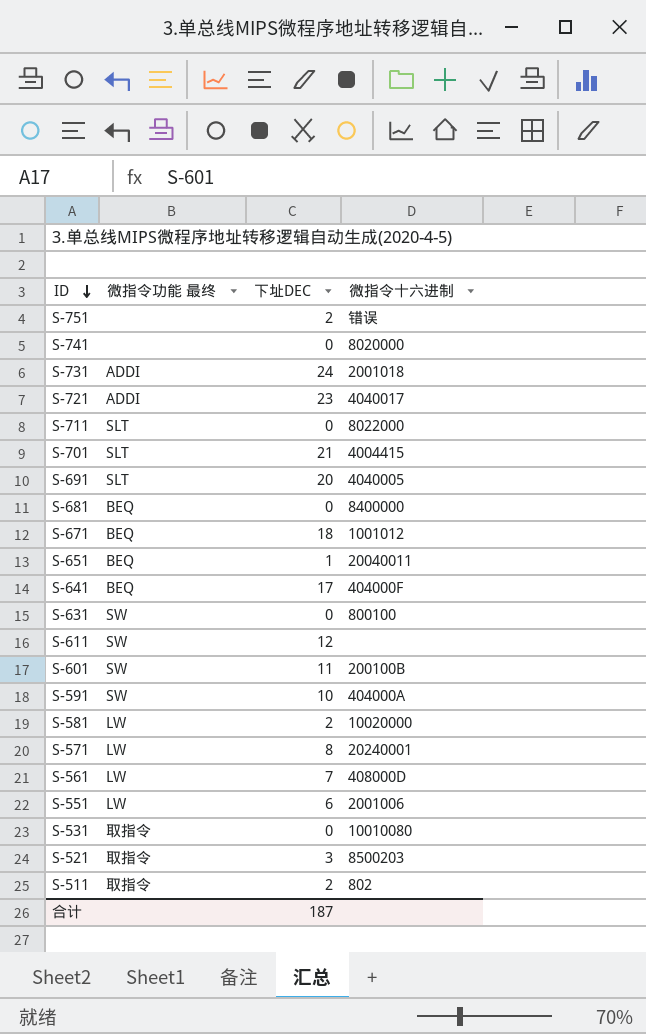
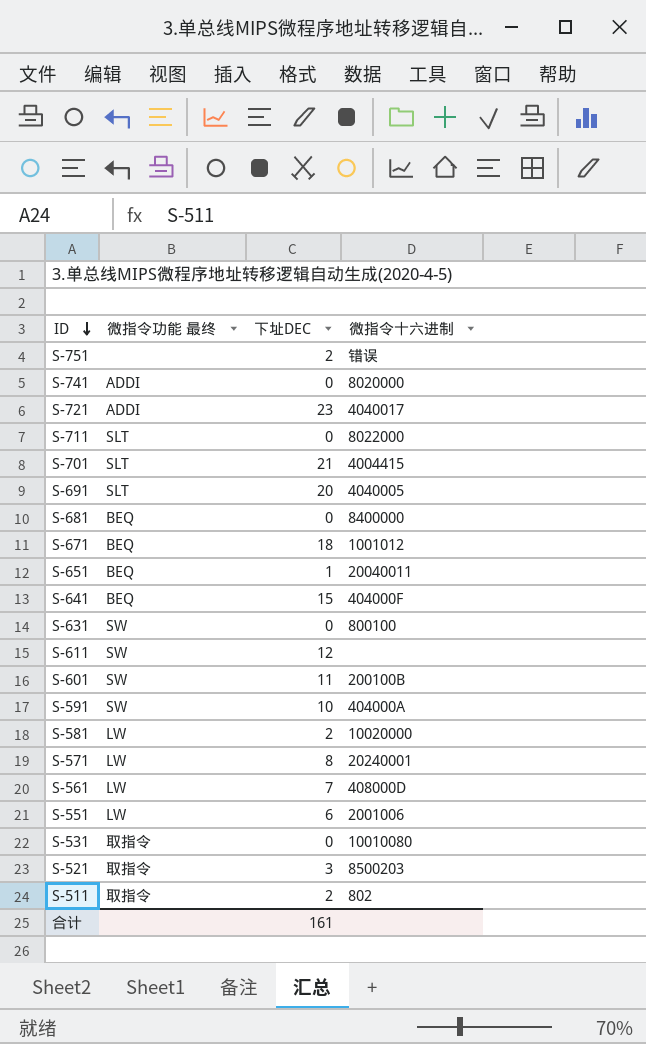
row S-731: ADDI | 24 | 2001018 -> none
S-741 | 微指令功能 最终: none -> ADDI
S-641 | 下址DEC: 17 -> 15
合计 | 下址DEC: 187 -> 161

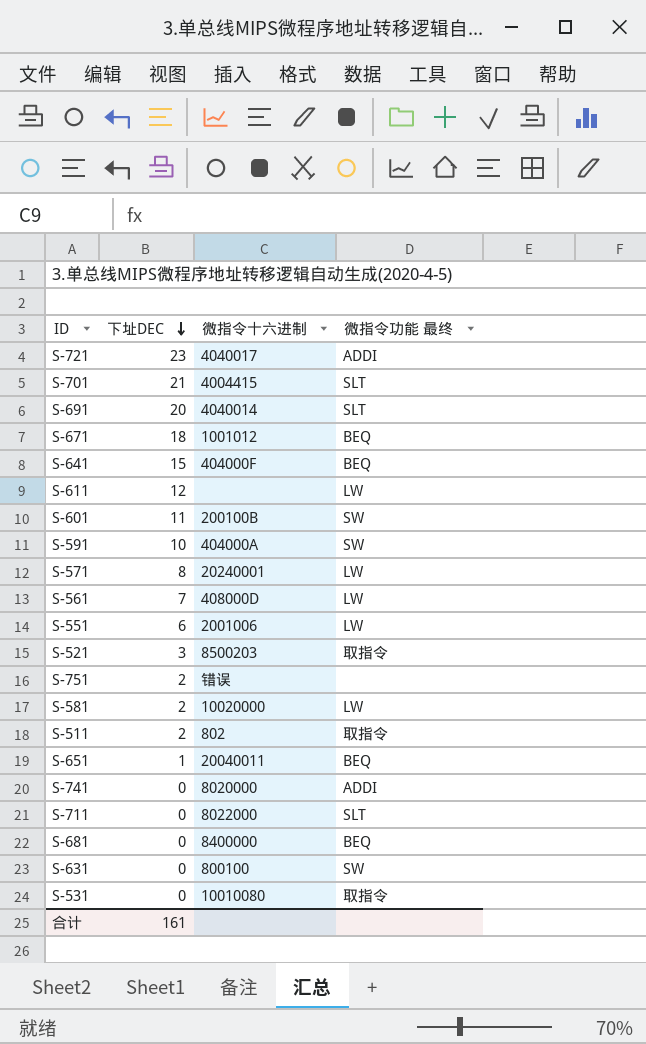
row order: ID descending -> 下址DEC descending
column 微指令功能 最终 | position: 2 -> 4
S-691 | 微指令十六进制: 4040005 -> 4040014
S-611 | 微指令功能 最终: SW -> LW

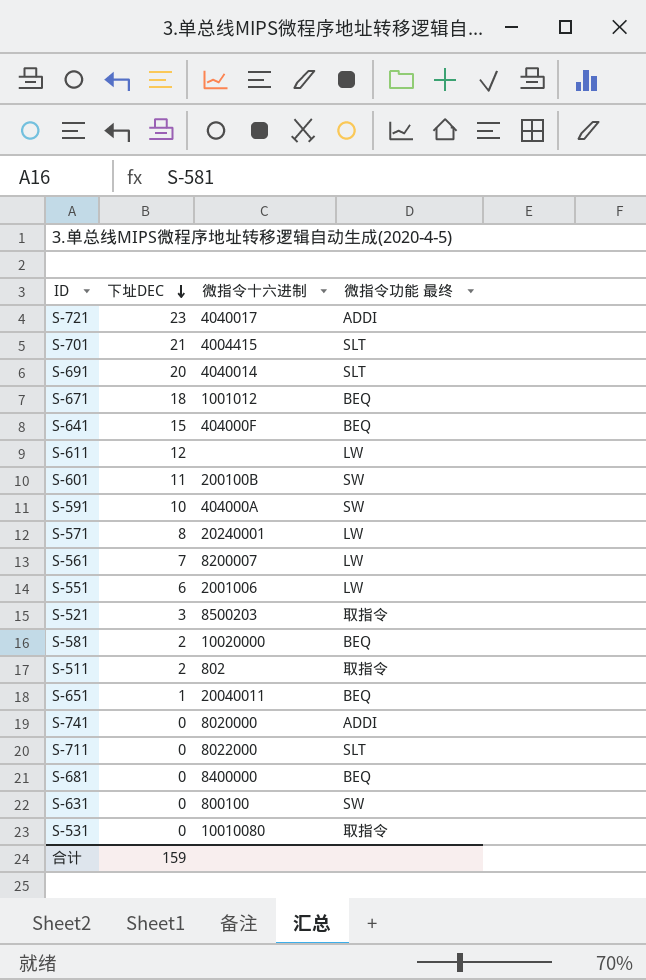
row S-751: 2 | 错误 | none -> none
S-561 | 微指令十六进制: 408000D -> 8200007
S-581 | 微指令功能 最终: LW -> BEQ
合计 | 下址DEC: 161 -> 159

